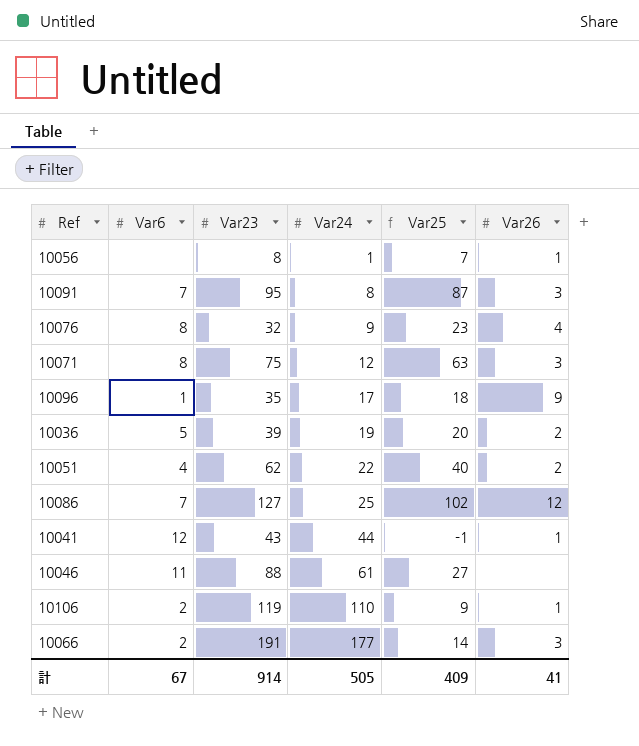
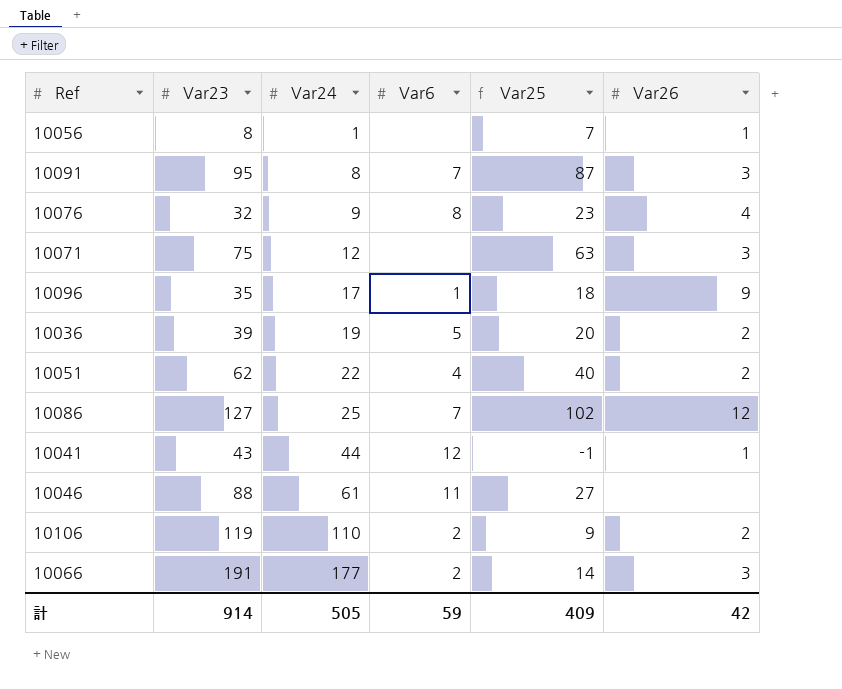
column Var6 | position: 2 -> 4
10071 | Var6: 8 -> none
10106 | Var26: 1 -> 2
計 | Var6: 67 -> 59
計 | Var26: 41 -> 42

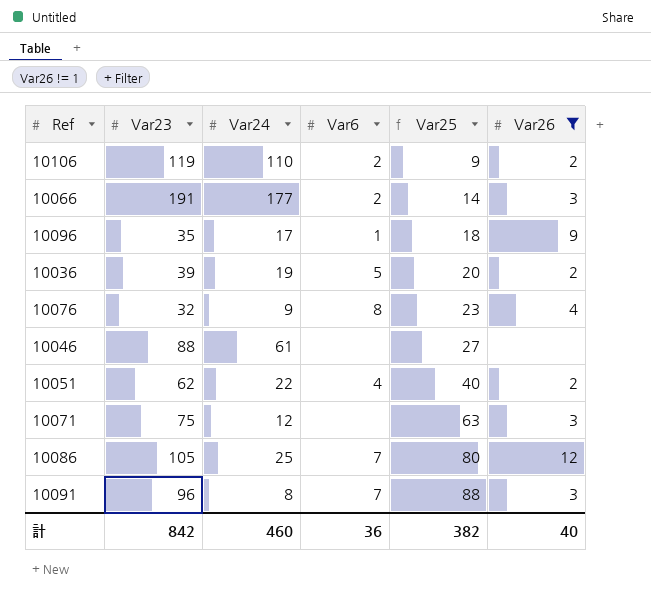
filter: none -> Var26 != 1
row order: Var24 ascending -> Var25 ascending
10046 | Var6: 11 -> none
10086 | Var23: 127 -> 105
10086 | Var25: 102 -> 80
10091 | Var23: 95 -> 96
10091 | Var25: 87 -> 88
計 | Var23: 914 -> 842
計 | Var24: 505 -> 460
計 | Var6: 59 -> 36
計 | Var25: 409 -> 382
計 | Var26: 42 -> 40

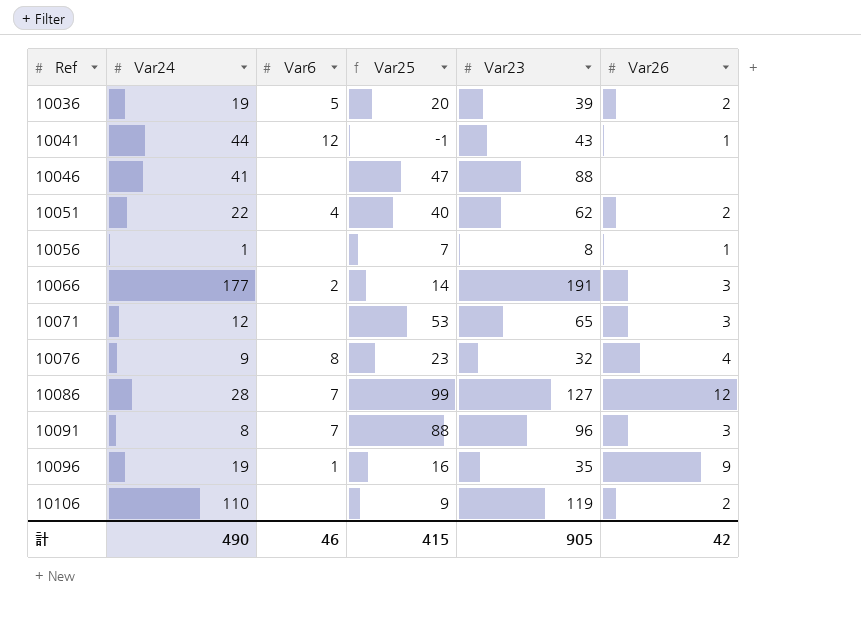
filter: Var26 != 1 -> none
row order: Var25 ascending -> Ref ascending
column Var23 | position: 2 -> 5
10046 | Var24: 61 -> 41
10046 | Var25: 27 -> 47
10071 | Var25: 63 -> 53
10071 | Var23: 75 -> 65
10086 | Var24: 25 -> 28
10086 | Var25: 80 -> 99
10086 | Var23: 105 -> 127
10096 | Var24: 17 -> 19
10096 | Var25: 18 -> 16
10106 | Var6: 2 -> none
計 | Var24: 460 -> 490
計 | Var6: 36 -> 46
計 | Var25: 382 -> 415
計 | Var23: 842 -> 905
計 | Var26: 40 -> 42

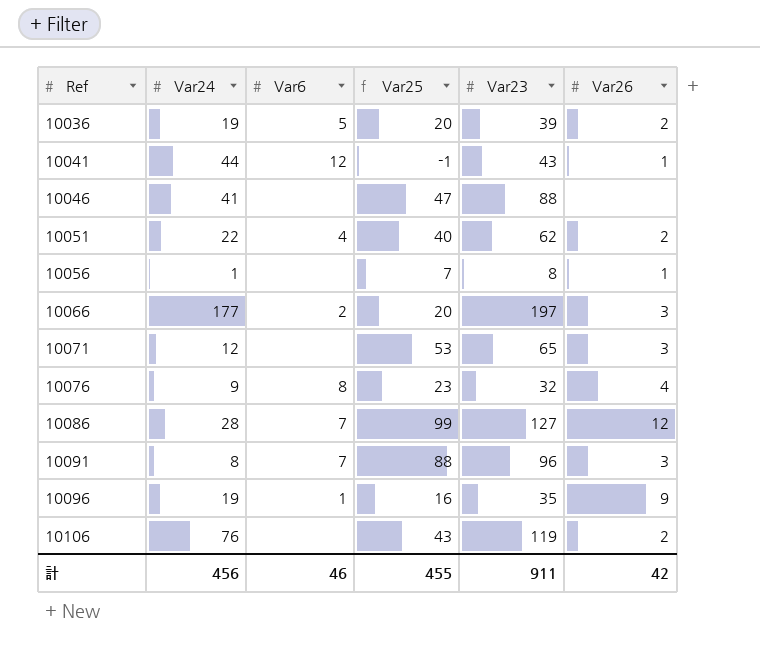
10066 | Var25: 14 -> 20
10066 | Var23: 191 -> 197
10106 | Var24: 110 -> 76
10106 | Var25: 9 -> 43
計 | Var24: 490 -> 456
計 | Var25: 415 -> 455
計 | Var23: 905 -> 911

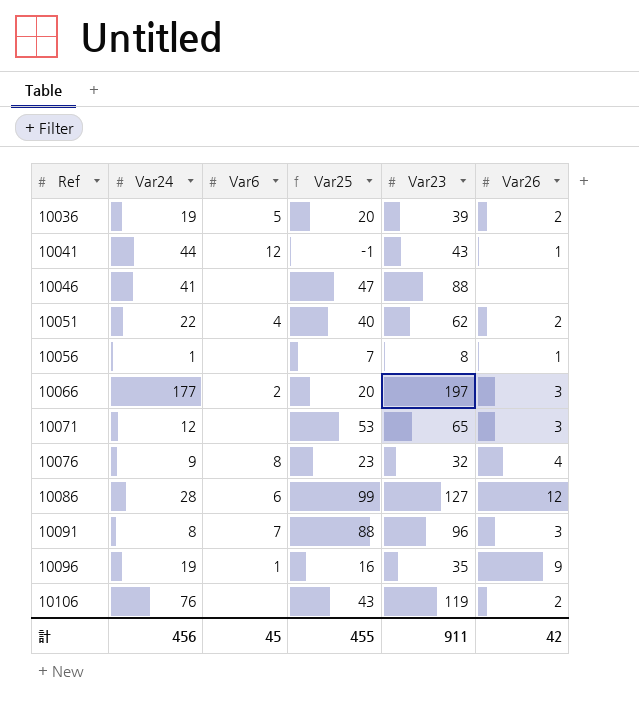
10086 | Var6: 7 -> 6
計 | Var6: 46 -> 45

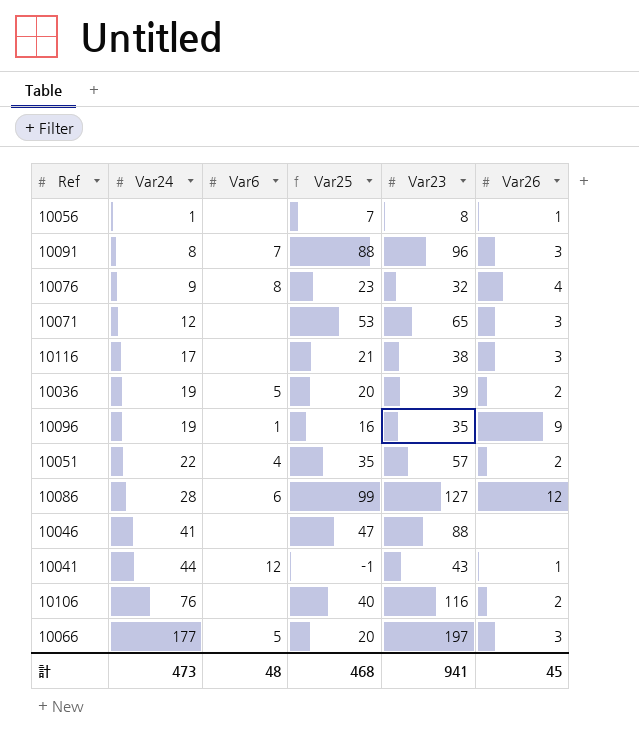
row order: Ref ascending -> Var24 ascending
row 10116: none -> 17 | none | 21 | 38 | 3
10051 | Var25: 40 -> 35
10051 | Var23: 62 -> 57
10106 | Var25: 43 -> 40
10106 | Var23: 119 -> 116
10066 | Var6: 2 -> 5
計 | Var24: 456 -> 473
計 | Var6: 45 -> 48
計 | Var25: 455 -> 468
計 | Var23: 911 -> 941
計 | Var26: 42 -> 45

